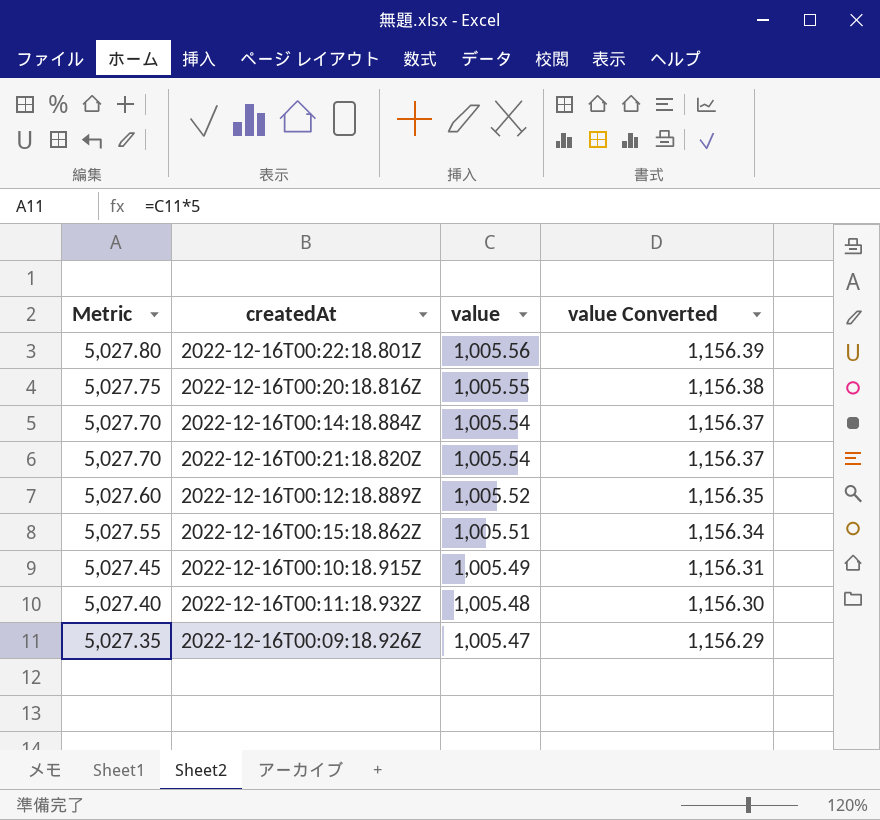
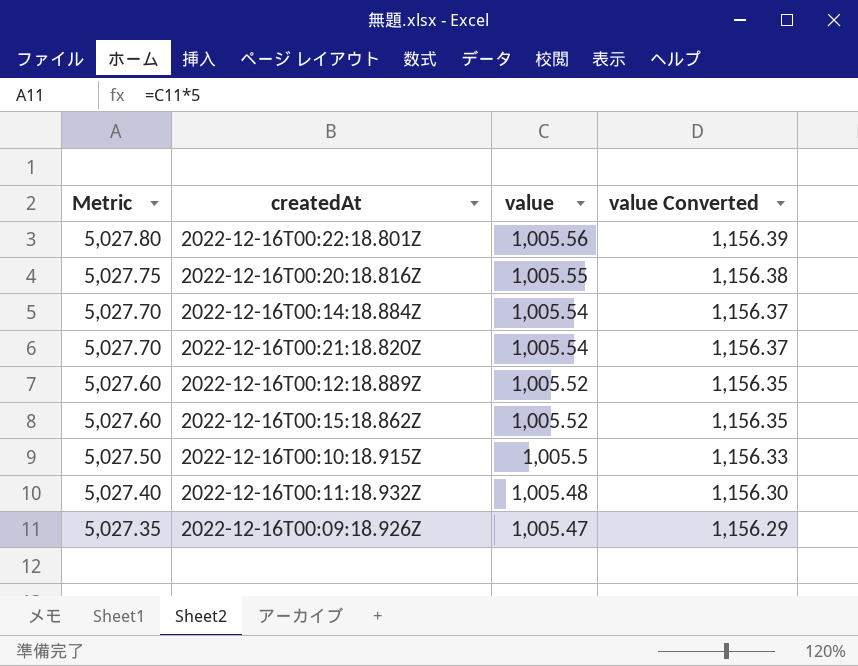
2022-12-16T00:15:18.862Z | Metric: 5,027.55 -> 5,027.60
2022-12-16T00:15:18.862Z | value: 1,005.51 -> 1,005.52
2022-12-16T00:15:18.862Z | value Converted: 1,156.34 -> 1,156.35
2022-12-16T00:10:18.915Z | Metric: 5,027.45 -> 5,027.50
2022-12-16T00:10:18.915Z | value: 1,005.49 -> 1,005.5
2022-12-16T00:10:18.915Z | value Converted: 1,156.31 -> 1,156.33

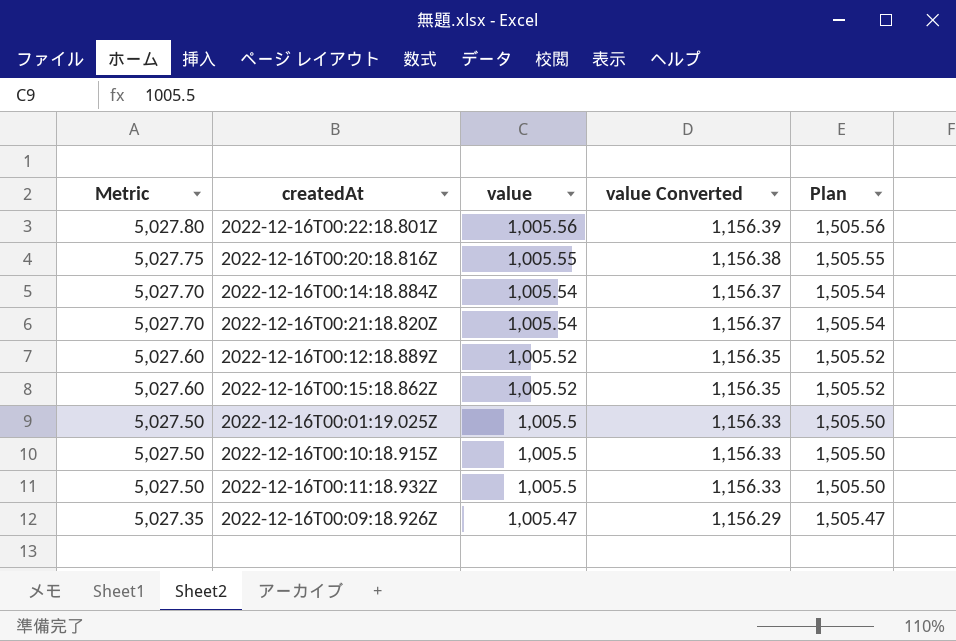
column Plan | formula: none -> [value] + 500
row 2022-12-16T00:01:19.025Z: none -> 5,027.50 | 1,005.5 | 1,156.33 | 1,505.50
2022-12-16T00:11:18.932Z | Metric: 5,027.40 -> 5,027.50
2022-12-16T00:11:18.932Z | value: 1,005.48 -> 1,005.5
2022-12-16T00:11:18.932Z | value Converted: 1,156.30 -> 1,156.33

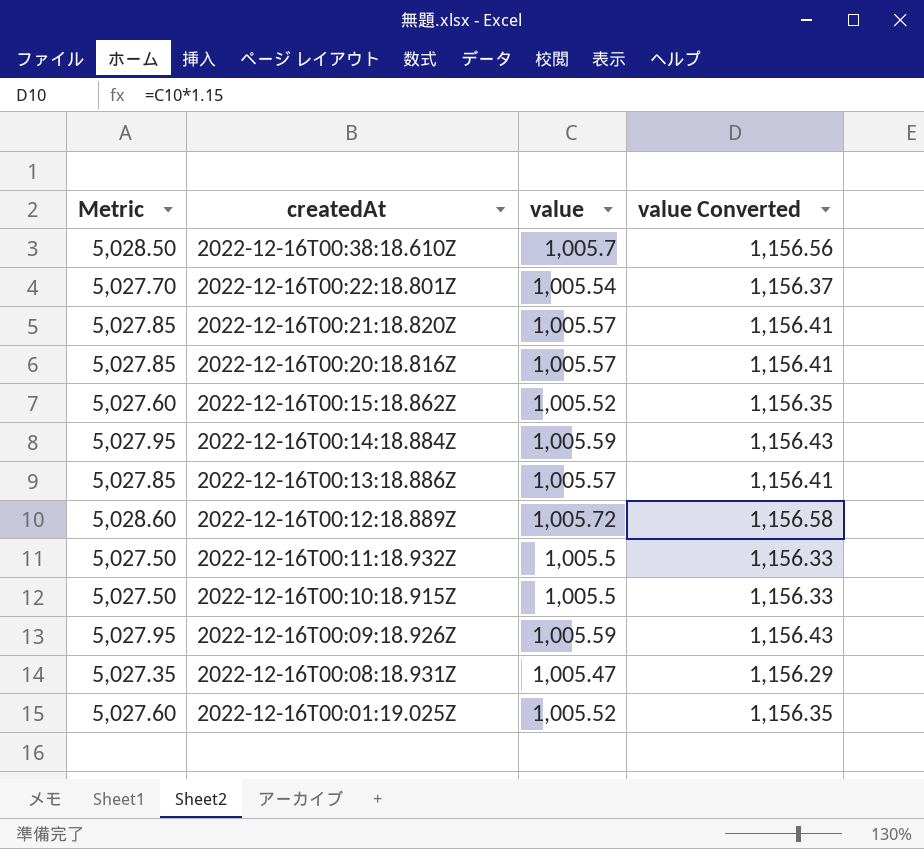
row order: Metric descending -> createdAt descending
column Plan | formula: [value] + 500 -> none
row 2022-12-16T00:38:18.610Z: none -> 5,028.50 | 1,005.7 | 1,156.56
2022-12-16T00:22:18.801Z | Metric: 5,027.80 -> 5,027.70
2022-12-16T00:22:18.801Z | value: 1,005.56 -> 1,005.54
2022-12-16T00:22:18.801Z | value Converted: 1,156.39 -> 1,156.37
2022-12-16T00:21:18.820Z | Metric: 5,027.70 -> 5,027.85
2022-12-16T00:21:18.820Z | value: 1,005.54 -> 1,005.57
2022-12-16T00:21:18.820Z | value Converted: 1,156.37 -> 1,156.41
2022-12-16T00:20:18.816Z | Metric: 5,027.75 -> 5,027.85
2022-12-16T00:20:18.816Z | value: 1,005.55 -> 1,005.57
2022-12-16T00:20:18.816Z | value Converted: 1,156.38 -> 1,156.41
2022-12-16T00:14:18.884Z | Metric: 5,027.70 -> 5,027.95
2022-12-16T00:14:18.884Z | value: 1,005.54 -> 1,005.59
2022-12-16T00:14:18.884Z | value Converted: 1,156.37 -> 1,156.43
row 2022-12-16T00:13:18.886Z: none -> 5,027.85 | 1,005.57 | 1,156.41
2022-12-16T00:12:18.889Z | Metric: 5,027.60 -> 5,028.60
2022-12-16T00:12:18.889Z | value: 1,005.52 -> 1,005.72
2022-12-16T00:12:18.889Z | value Converted: 1,156.35 -> 1,156.58
2022-12-16T00:09:18.926Z | Metric: 5,027.35 -> 5,027.95
2022-12-16T00:09:18.926Z | value: 1,005.47 -> 1,005.59
2022-12-16T00:09:18.926Z | value Converted: 1,156.29 -> 1,156.43
row 2022-12-16T00:08:18.931Z: none -> 5,027.35 | 1,005.47 | 1,156.29
2022-12-16T00:01:19.025Z | Metric: 5,027.50 -> 5,027.60
2022-12-16T00:01:19.025Z | value: 1,005.5 -> 1,005.52
2022-12-16T00:01:19.025Z | value Converted: 1,156.33 -> 1,156.35

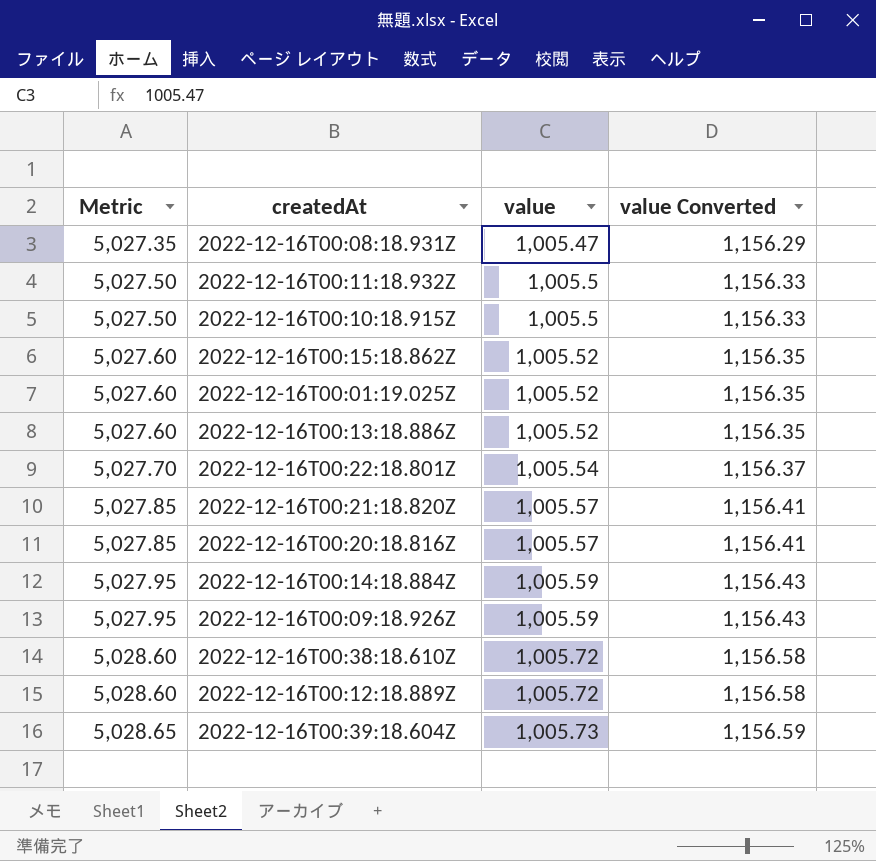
row order: createdAt descending -> Metric ascending
2022-12-16T00:13:18.886Z | Metric: 5,027.85 -> 5,027.60
2022-12-16T00:13:18.886Z | value: 1,005.57 -> 1,005.52
2022-12-16T00:13:18.886Z | value Converted: 1,156.41 -> 1,156.35
2022-12-16T00:38:18.610Z | Metric: 5,028.50 -> 5,028.60
2022-12-16T00:38:18.610Z | value: 1,005.7 -> 1,005.72
2022-12-16T00:38:18.610Z | value Converted: 1,156.56 -> 1,156.58
row 2022-12-16T00:39:18.604Z: none -> 5,028.65 | 1,005.73 | 1,156.59

